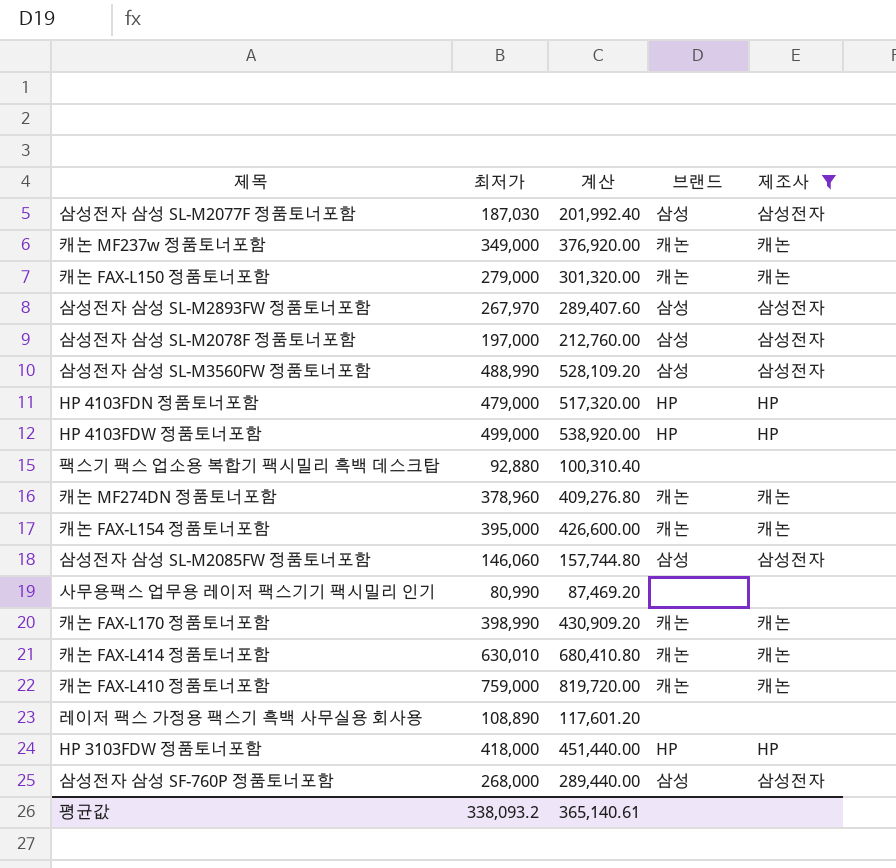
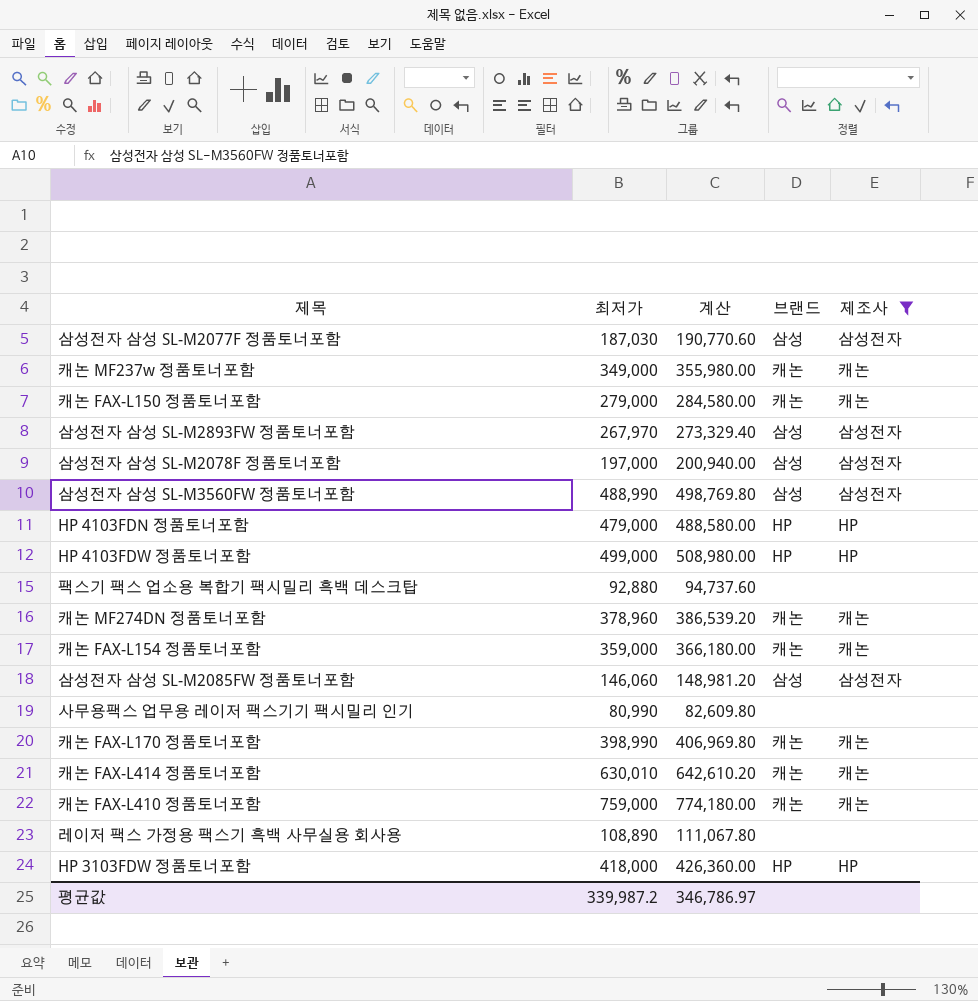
column 계산 | formula: [최저가] * 1.08 -> [최저가] * 1.02
row 삼성전자 삼성 SF-760P 정품토너포함: 268,000 | 289,440.00 | 삼성 | 삼성전자 -> none
캐논 FAX-L154 정품토너포함 | 최저가: 395,000 -> 359,000
평균값 | 최저가: 338,093.2 -> 339,987.2
평균값 | 계산: 365,140.61 -> 346,786.97

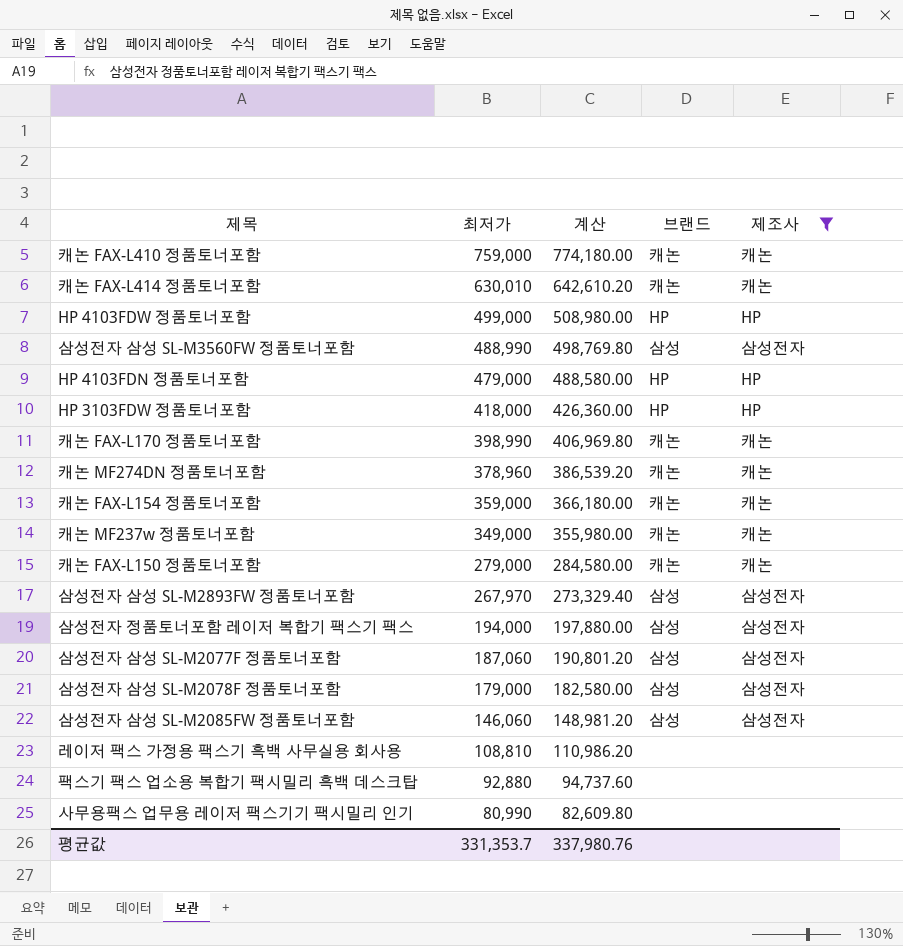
row order: none -> 최저가 descending
row 삼성전자 정품토너포함 레이저 복합기 팩스기 팩스: none -> 194,000 | 197,880.00 | 삼성 | 삼성전자
삼성전자 삼성 SL-M2077F 정품토너포함 | 최저가: 187,030 -> 187,060
삼성전자 삼성 SL-M2077F 정품토너포함 | 계산: 190,770.60 -> 190,801.20
삼성전자 삼성 SL-M2078F 정품토너포함 | 최저가: 197,000 -> 179,000
삼성전자 삼성 SL-M2078F 정품토너포함 | 계산: 200,940.00 -> 182,580.00
레이저 팩스 가정용 팩스기 흑백 사무실용 회사용 | 최저가: 108,890 -> 108,810
레이저 팩스 가정용 팩스기 흑백 사무실용 회사용 | 계산: 111,067.80 -> 110,986.20
평균값 | 최저가: 339,987.2 -> 331,353.7
평균값 | 계산: 346,786.97 -> 337,980.76

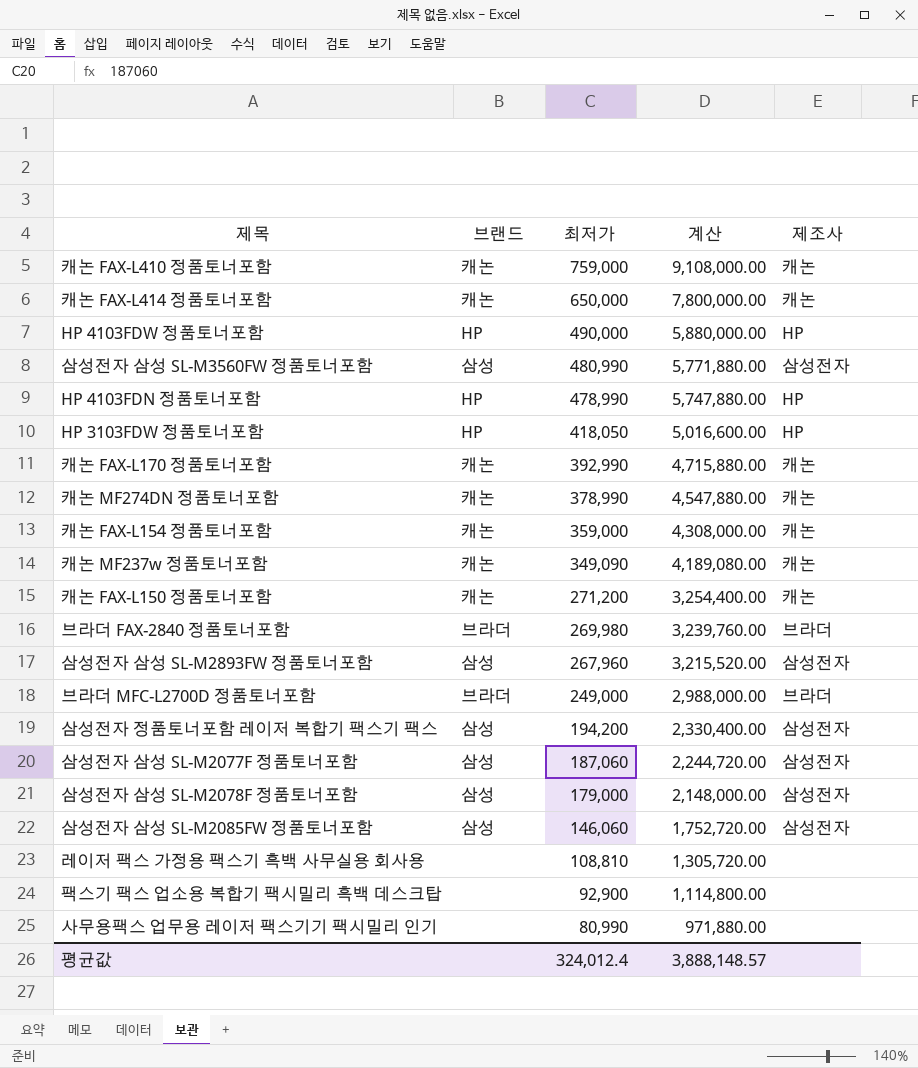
filter: 제조사 != 브라더 -> none
column 브랜드 | position: 4 -> 2
column 계산 | formula: [최저가] * 1.02 -> [최저가] * 12
캐논 FAX-L414 정품토너포함 | 최저가: 630,010 -> 650,000
HP 4103FDW 정품토너포함 | 최저가: 499,000 -> 490,000
삼성전자 삼성 SL-M3560FW 정품토너포함 | 최저가: 488,990 -> 480,990
HP 4103FDN 정품토너포함 | 최저가: 479,000 -> 478,990
HP 3103FDW 정품토너포함 | 최저가: 418,000 -> 418,050
캐논 FAX-L170 정품토너포함 | 최저가: 398,990 -> 392,990
캐논 MF274DN 정품토너포함 | 최저가: 378,960 -> 378,990
캐논 MF237w 정품토너포함 | 최저가: 349,000 -> 349,090
캐논 FAX-L150 정품토너포함 | 최저가: 279,000 -> 271,200
삼성전자 삼성 SL-M2893FW 정품토너포함 | 최저가: 267,970 -> 267,960
삼성전자 정품토너포함 레이저 복합기 팩스기 팩스 | 최저가: 194,000 -> 194,200
팩스기 팩스 업소용 복합기 팩시밀리 흑백 데스크탑 | 최저가: 92,880 -> 92,900
평균값 | 최저가: 331,353.7 -> 324,012.4
평균값 | 계산: 337,980.76 -> 3,888,148.57

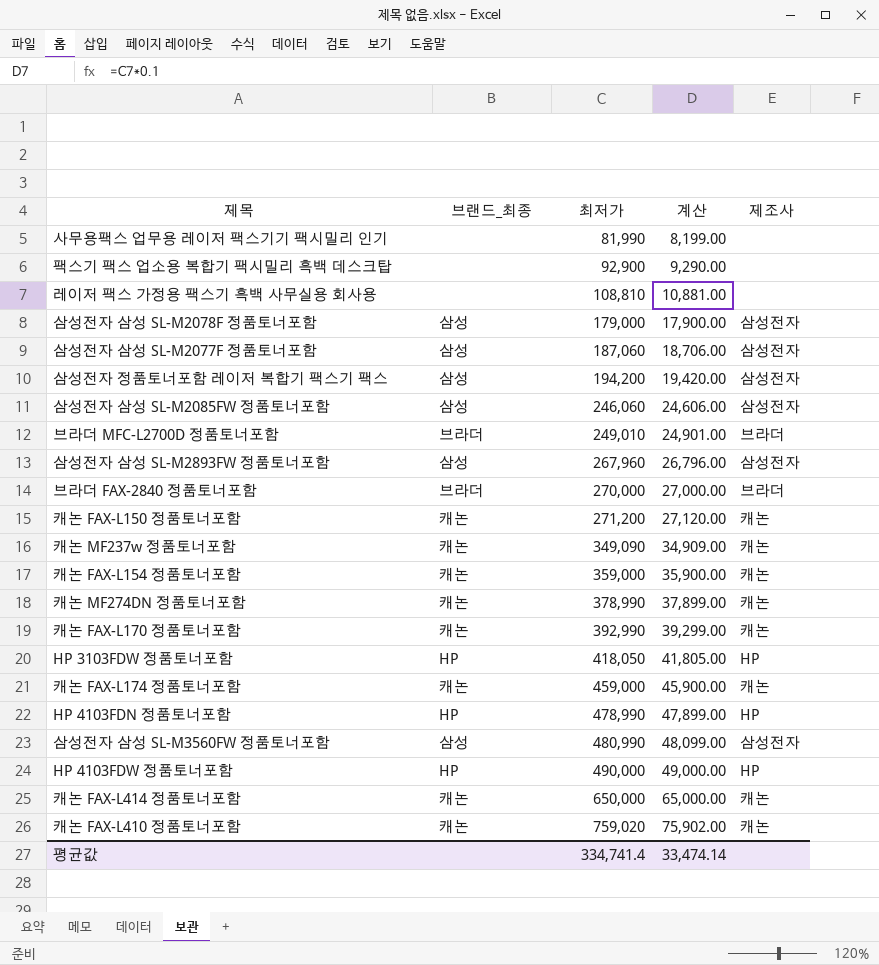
row order: 최저가 descending -> 최저가 ascending
column name: 브랜드 -> 브랜드_최종
column 계산 | formula: [최저가] * 12 -> [최저가] * 0.1
사무용팩스 업무용 레이저 팩스기기 팩시밀리 인기 | 최저가: 80,990 -> 81,990
삼성전자 삼성 SL-M2085FW 정품토너포함 | 최저가: 146,060 -> 246,060
브라더 MFC-L2700D 정품토너포함 | 최저가: 249,000 -> 249,010
브라더 FAX-2840 정품토너포함 | 최저가: 269,980 -> 270,000
row 캐논 FAX-L174 정품토너포함: none -> 캐논 | 459,000 | 45,900.00 | 캐논
캐논 FAX-L410 정품토너포함 | 최저가: 759,000 -> 759,020
평균값 | 최저가: 324,012.4 -> 334,741.4
평균값 | 계산: 3,888,148.57 -> 33,474.14

